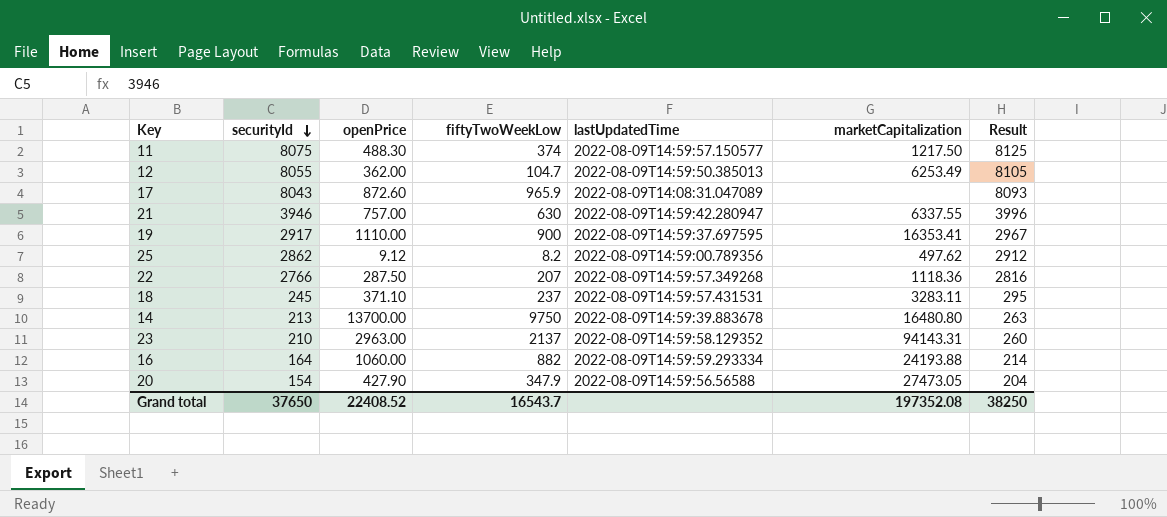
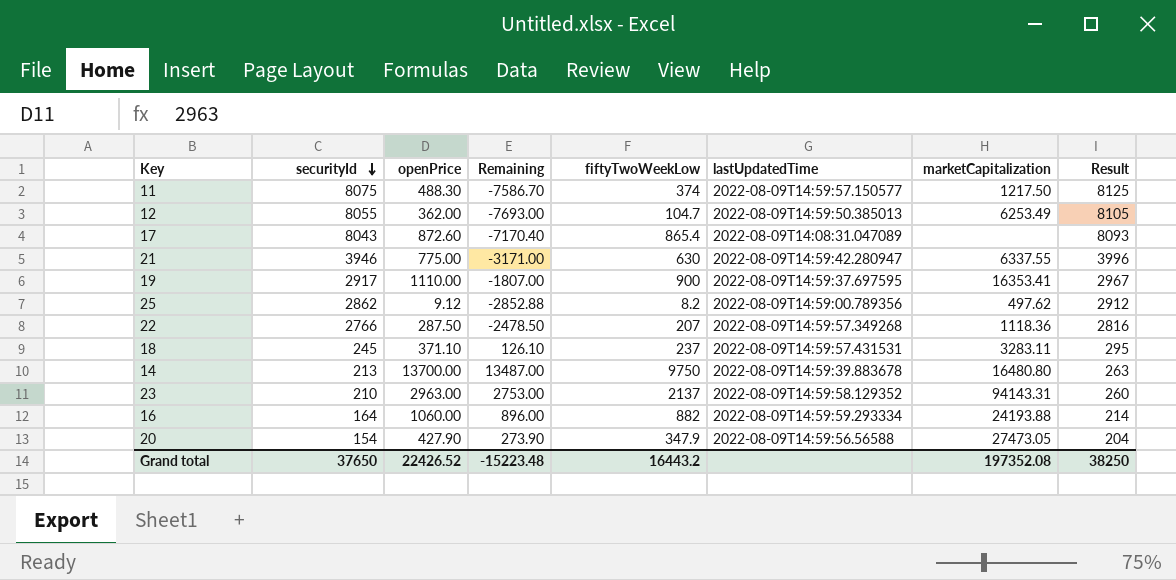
column Remaining | formula: none -> [openPrice] - [securityId]
17 | fiftyTwoWeekLow: 965.9 -> 865.4
21 | openPrice: 757.00 -> 775.00
Grand total | openPrice: 22408.52 -> 22426.52
Grand total | fiftyTwoWeekLow: 16543.7 -> 16443.2

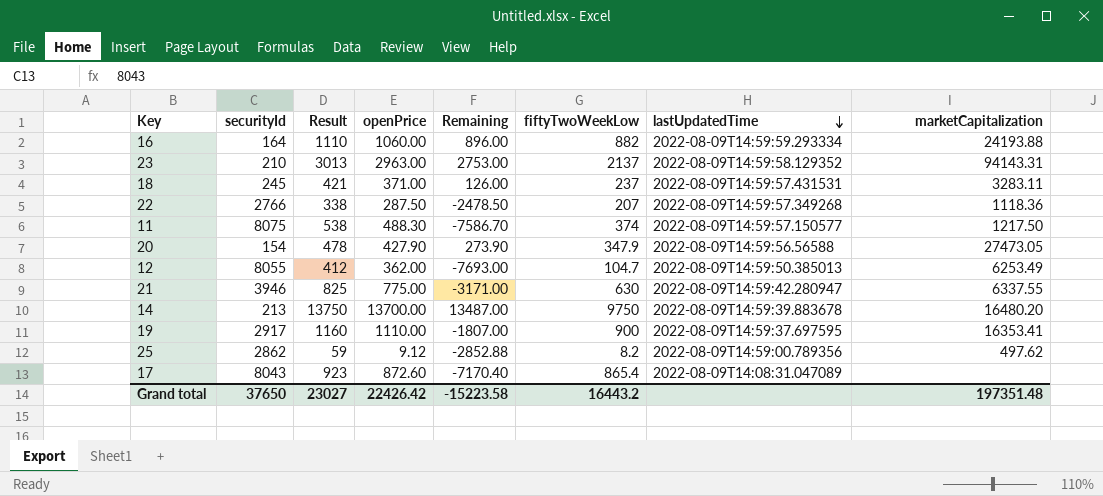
row order: securityId descending -> lastUpdatedTime descending
column Result | formula: [securityId] + 50 -> [openPrice] + 50
column Result | position: 8 -> 3
18 | openPrice: 371.10 -> 371.00
18 | Remaining: 126.10 -> 126.00
14 | marketCapitalization: 16480.80 -> 16480.20
Grand total | Result: 38250 -> 23027
Grand total | openPrice: 22426.52 -> 22426.42
Grand total | Remaining: -15223.48 -> -15223.58
Grand total | marketCapitalization: 197352.08 -> 197351.48

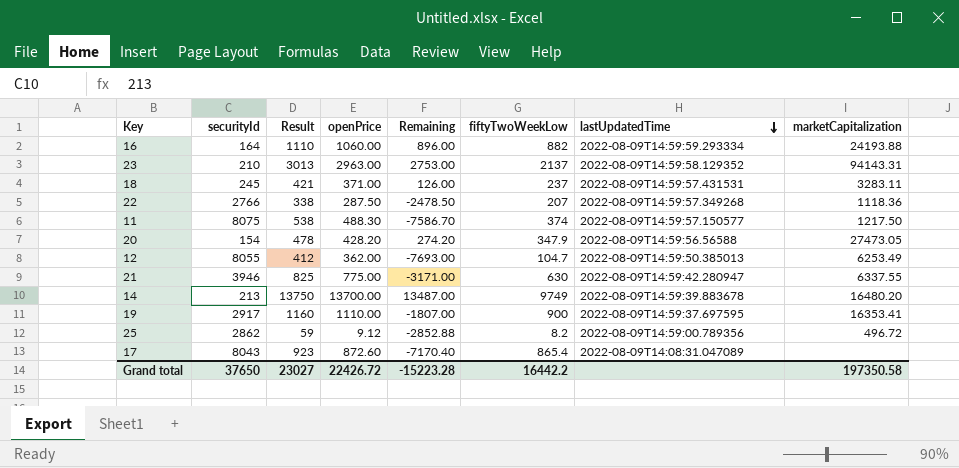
20 | openPrice: 427.90 -> 428.20
20 | Remaining: 273.90 -> 274.20
14 | fiftyTwoWeekLow: 9750 -> 9749
25 | marketCapitalization: 497.62 -> 496.72
Grand total | openPrice: 22426.42 -> 22426.72
Grand total | Remaining: -15223.58 -> -15223.28
Grand total | fiftyTwoWeekLow: 16443.2 -> 16442.2
Grand total | marketCapitalization: 197351.48 -> 197350.58

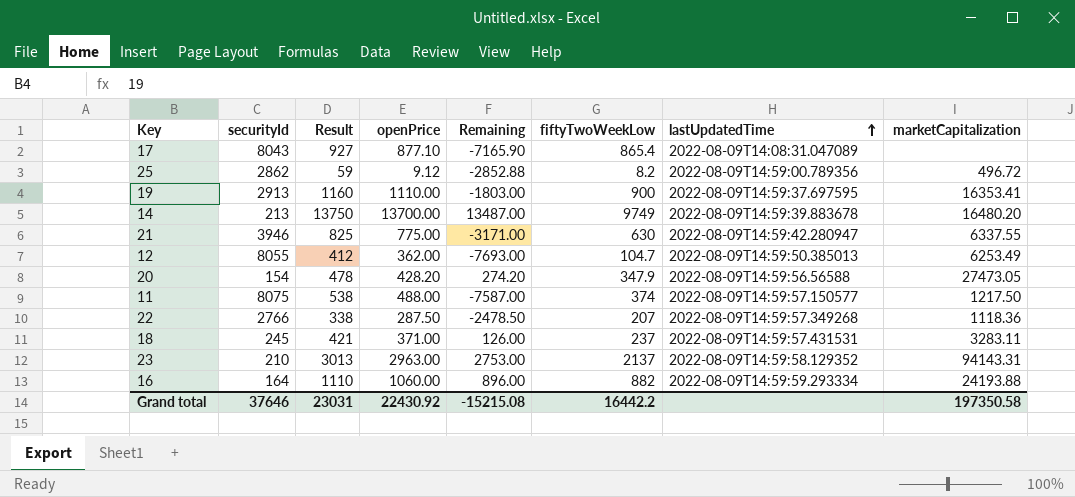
row order: lastUpdatedTime descending -> lastUpdatedTime ascending
17 | Result: 923 -> 927
17 | openPrice: 872.60 -> 877.10
17 | Remaining: -7170.40 -> -7165.90
19 | securityId: 2917 -> 2913
19 | Remaining: -1807.00 -> -1803.00
11 | openPrice: 488.30 -> 488.00
11 | Remaining: -7586.70 -> -7587.00
Grand total | securityId: 37650 -> 37646
Grand total | Result: 23027 -> 23031
Grand total | openPrice: 22426.72 -> 22430.92
Grand total | Remaining: -15223.28 -> -15215.08

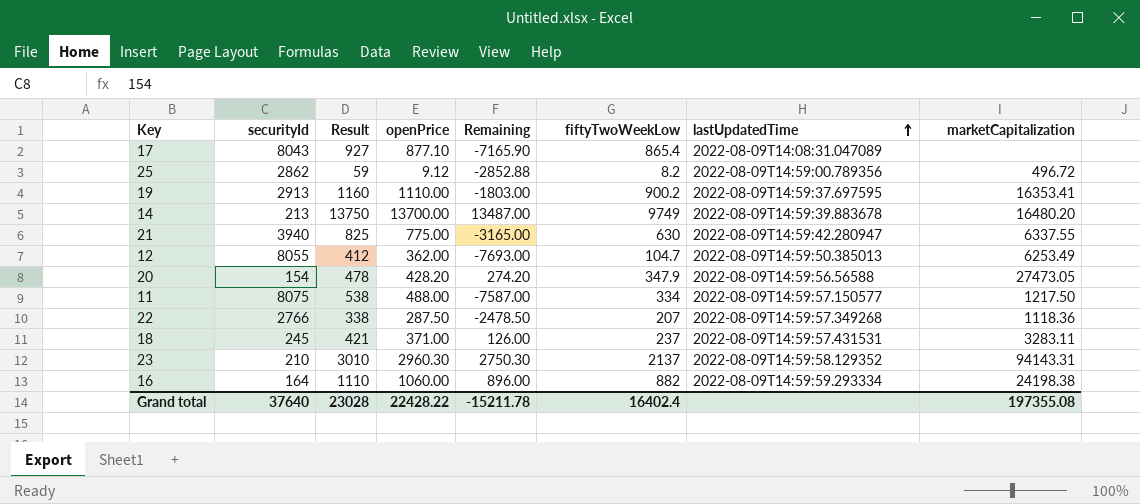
19 | fiftyTwoWeekLow: 900 -> 900.2
21 | securityId: 3946 -> 3940
21 | Remaining: -3171.00 -> -3165.00
11 | fiftyTwoWeekLow: 374 -> 334
23 | Result: 3013 -> 3010
23 | openPrice: 2963.00 -> 2960.30
23 | Remaining: 2753.00 -> 2750.30
16 | marketCapitalization: 24193.88 -> 24198.38
Grand total | securityId: 37646 -> 37640
Grand total | Result: 23031 -> 23028
Grand total | openPrice: 22430.92 -> 22428.22
Grand total | Remaining: -15215.08 -> -15211.78
Grand total | fiftyTwoWeekLow: 16442.2 -> 16402.4
Grand total | marketCapitalization: 197350.58 -> 197355.08

